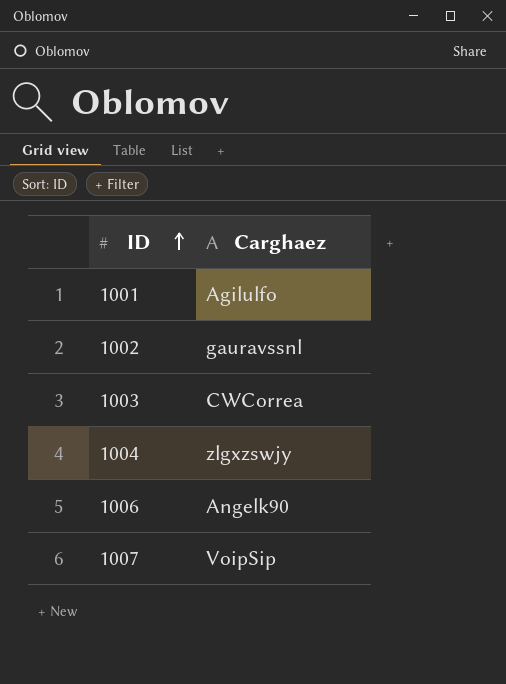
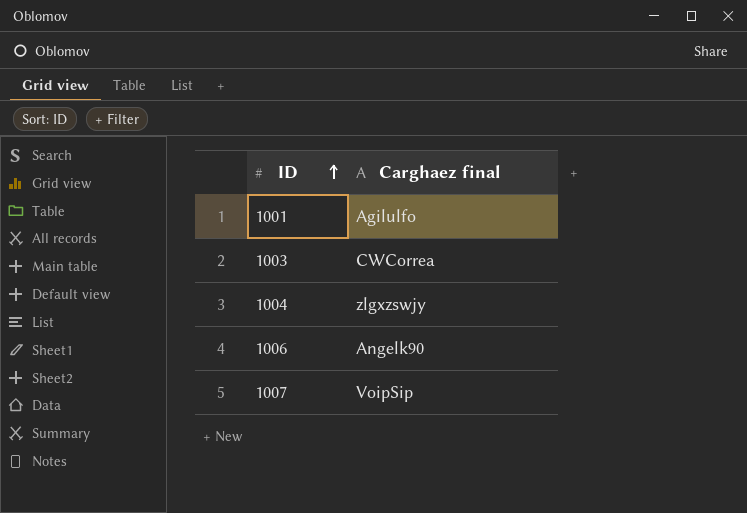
column name: Carghaez -> Carghaez final
row 1002: gauravssnl -> none

